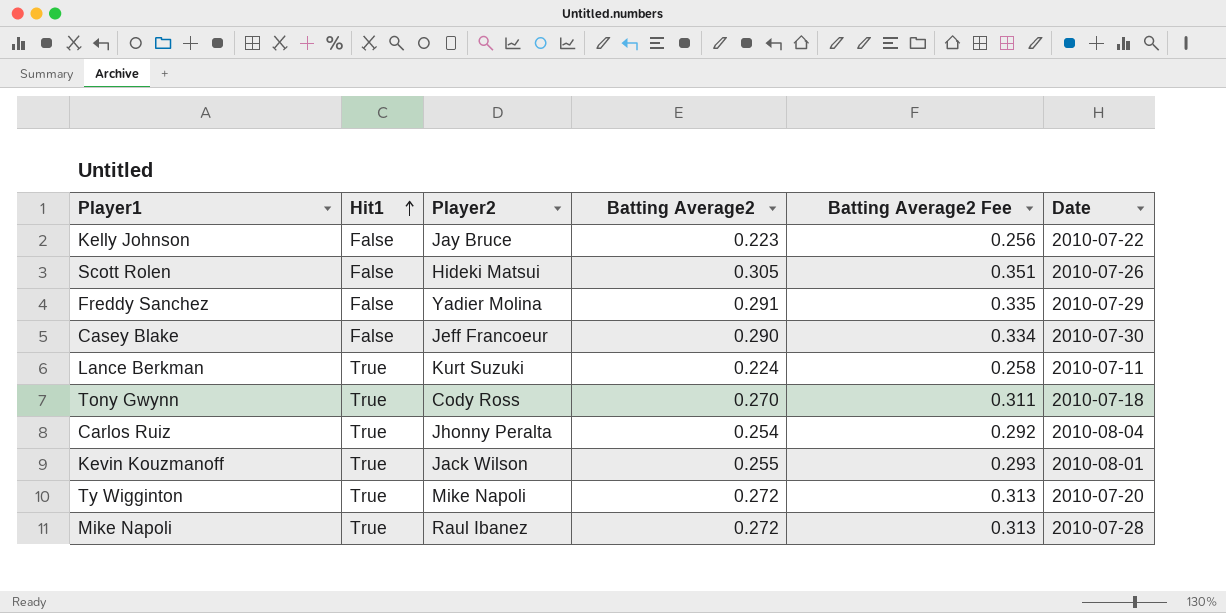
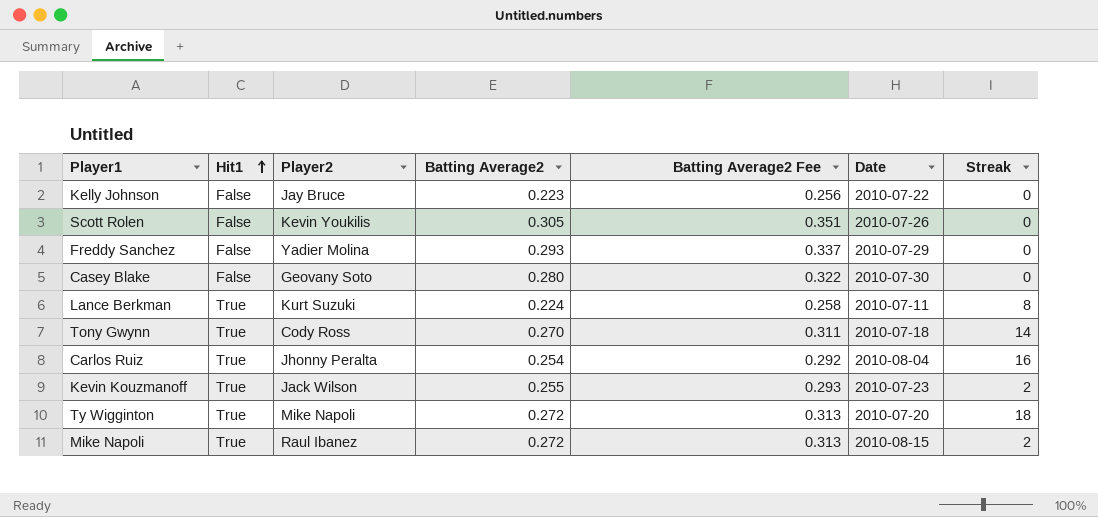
column Streak | position: none -> 7
Scott Rolen | Player2: Hideki Matsui -> Kevin Youkilis
Freddy Sanchez | Batting Average2: 0.291 -> 0.293
Freddy Sanchez | Batting Average2 Fee: 0.335 -> 0.337
Casey Blake | Player2: Jeff Francoeur -> Geovany Soto
Casey Blake | Batting Average2: 0.290 -> 0.280
Casey Blake | Batting Average2 Fee: 0.334 -> 0.322
Kevin Kouzmanoff | Date: 2010-08-01 -> 2010-07-23
Mike Napoli | Date: 2010-07-28 -> 2010-08-15

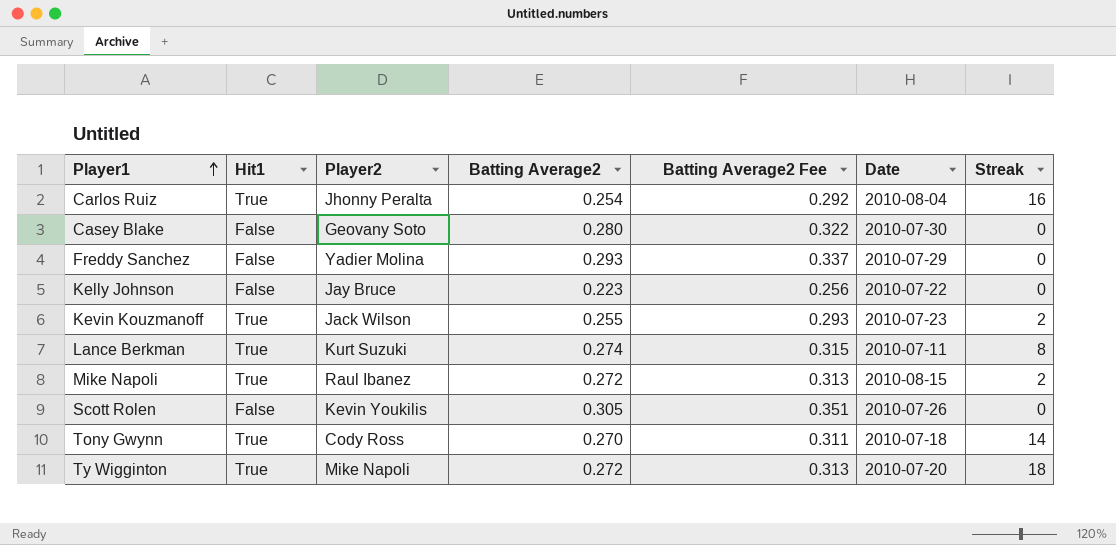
row order: Hit1 ascending -> Player1 ascending
Lance Berkman | Batting Average2: 0.224 -> 0.274
Lance Berkman | Batting Average2 Fee: 0.258 -> 0.315

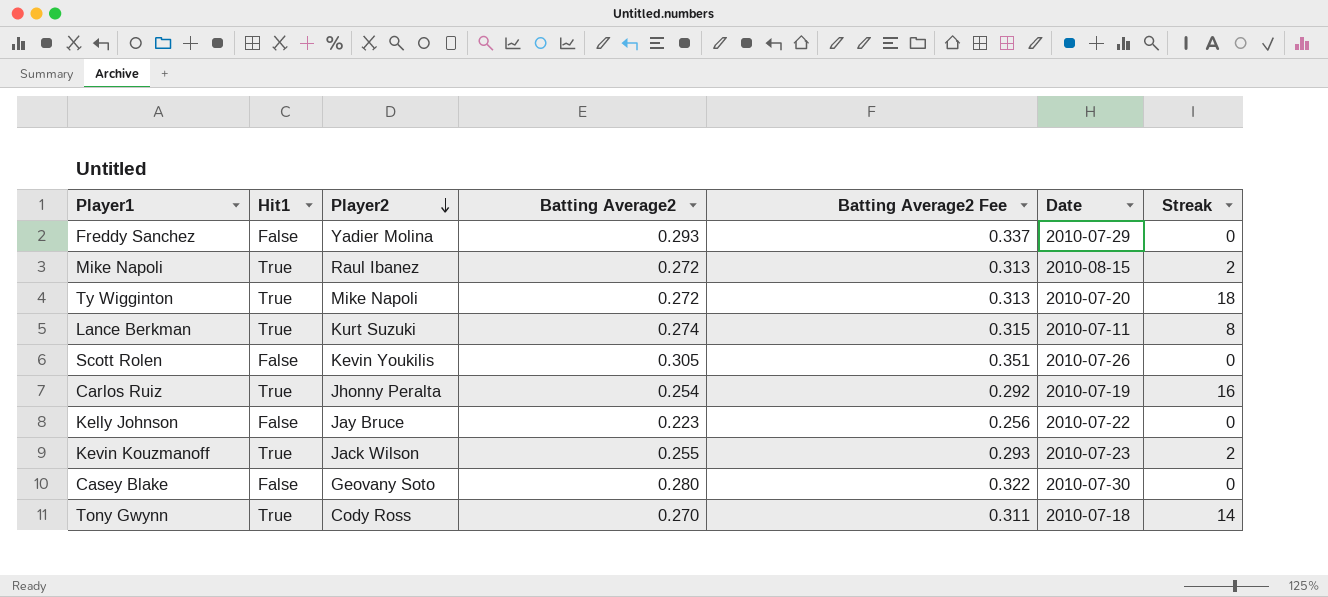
row order: Player1 ascending -> Player2 descending
Carlos Ruiz | Date: 2010-08-04 -> 2010-07-19

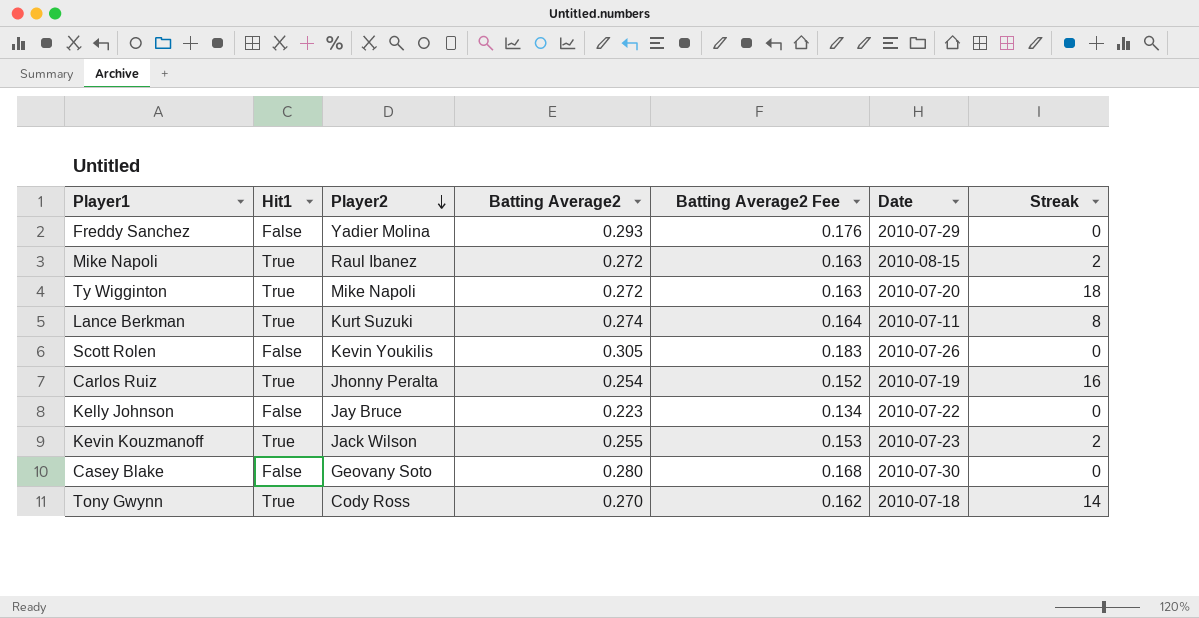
column Batting Average2 Fee | formula: [Batting Average2] * 1.15 -> [Batting Average2] * 0.6

